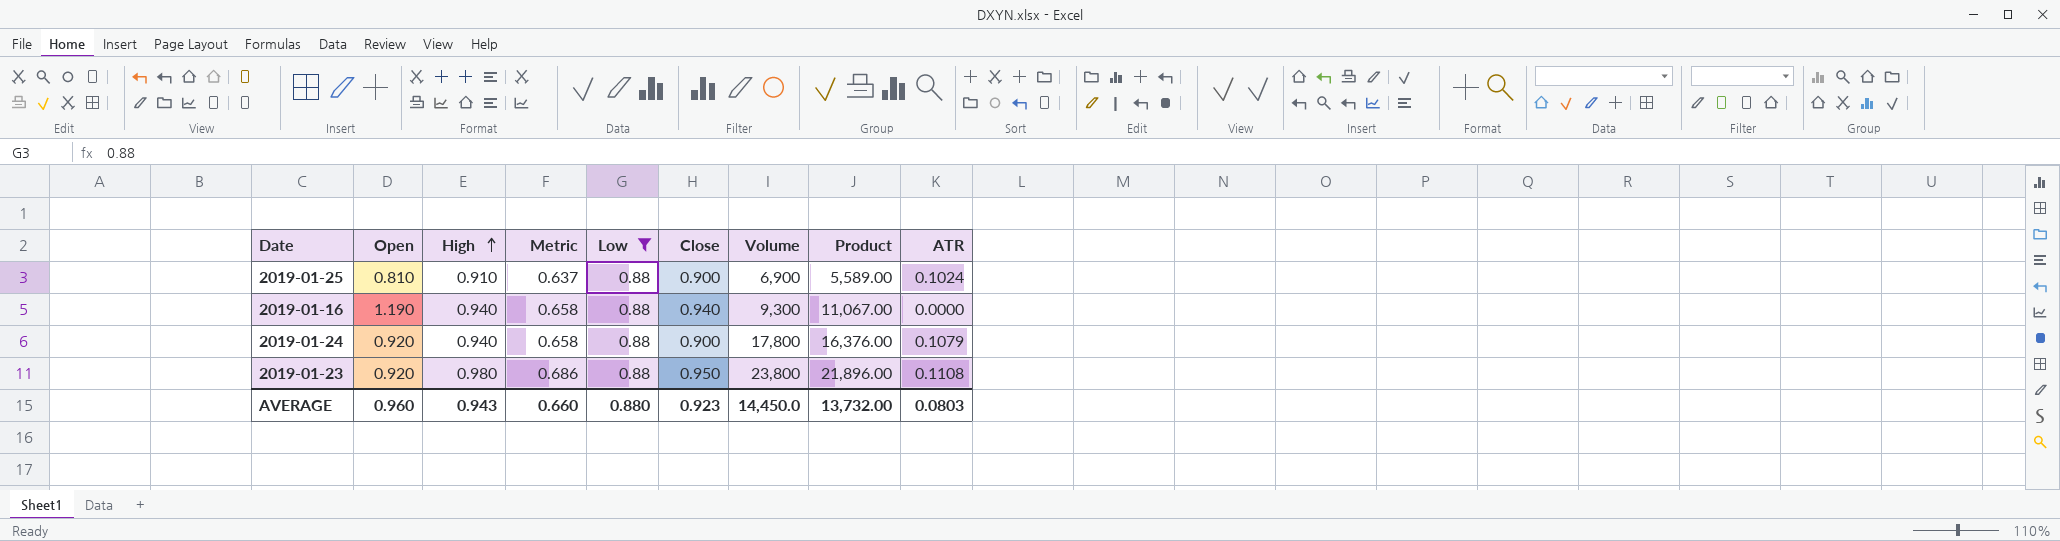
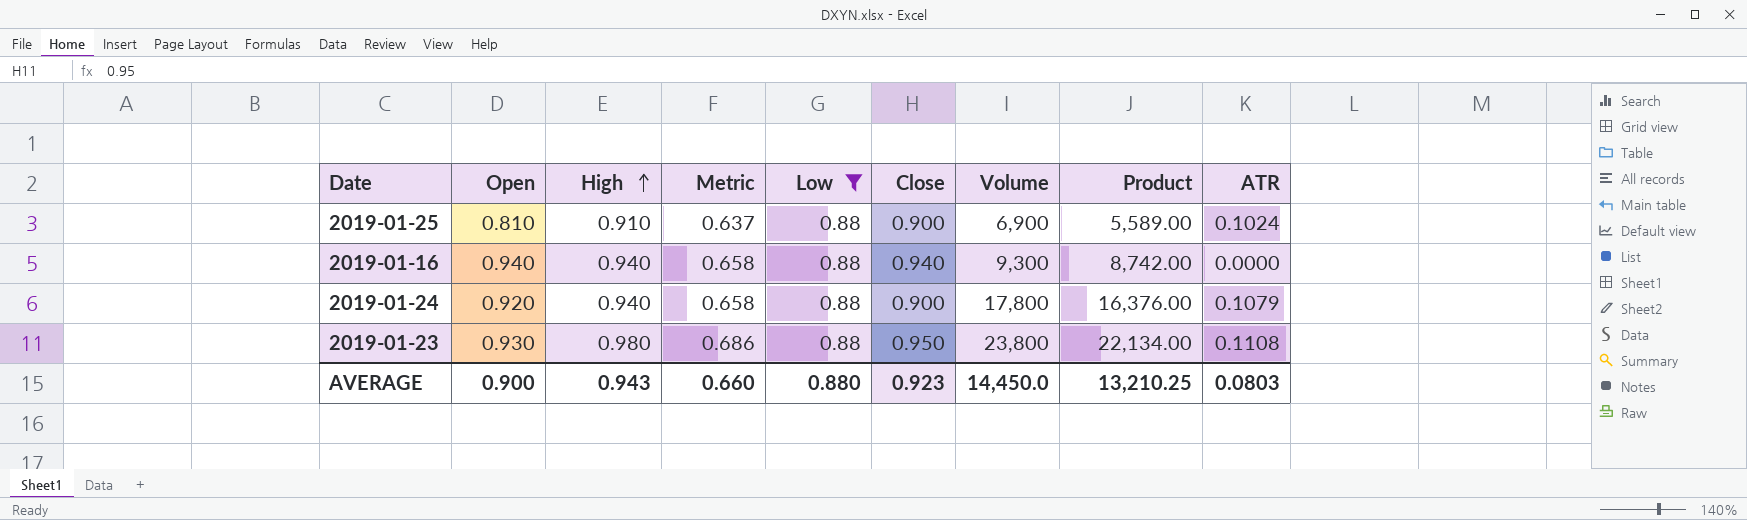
2019-01-16 | Open: 1.190 -> 0.940
2019-01-16 | Product: 11,067.00 -> 8,742.00
2019-01-23 | Open: 0.920 -> 0.930
2019-01-23 | Product: 21,896.00 -> 22,134.00
AVERAGE | Open: 0.960 -> 0.900
AVERAGE | Product: 13,732.00 -> 13,210.25

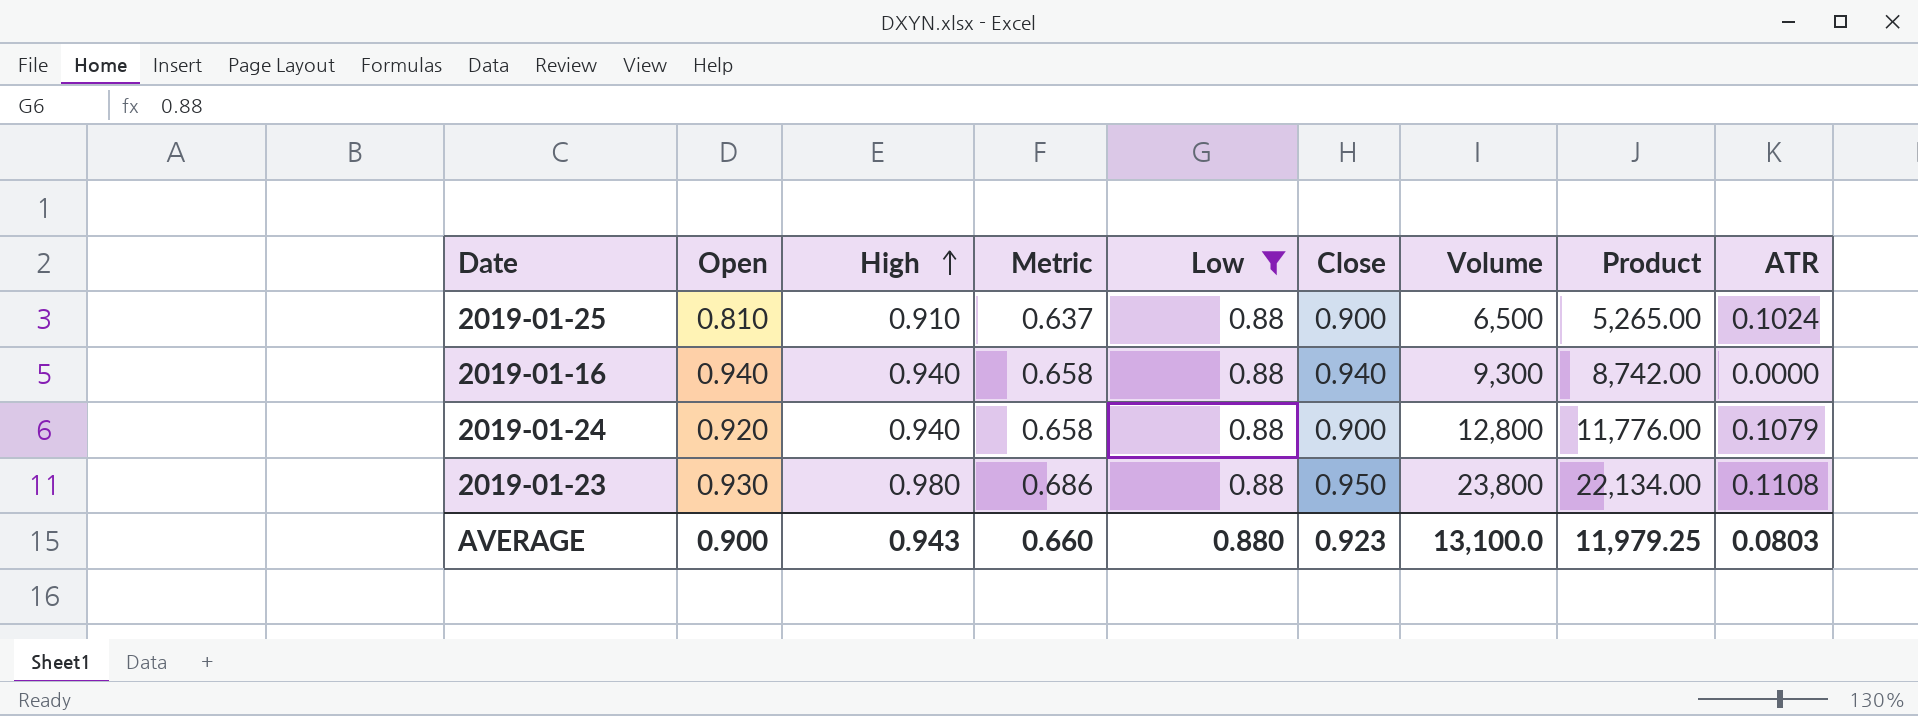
2019-01-25 | Volume: 6,900 -> 6,500
2019-01-25 | Product: 5,589.00 -> 5,265.00
2019-01-24 | Volume: 17,800 -> 12,800
2019-01-24 | Product: 16,376.00 -> 11,776.00
AVERAGE | Volume: 14,450.0 -> 13,100.0
AVERAGE | Product: 13,210.25 -> 11,979.25

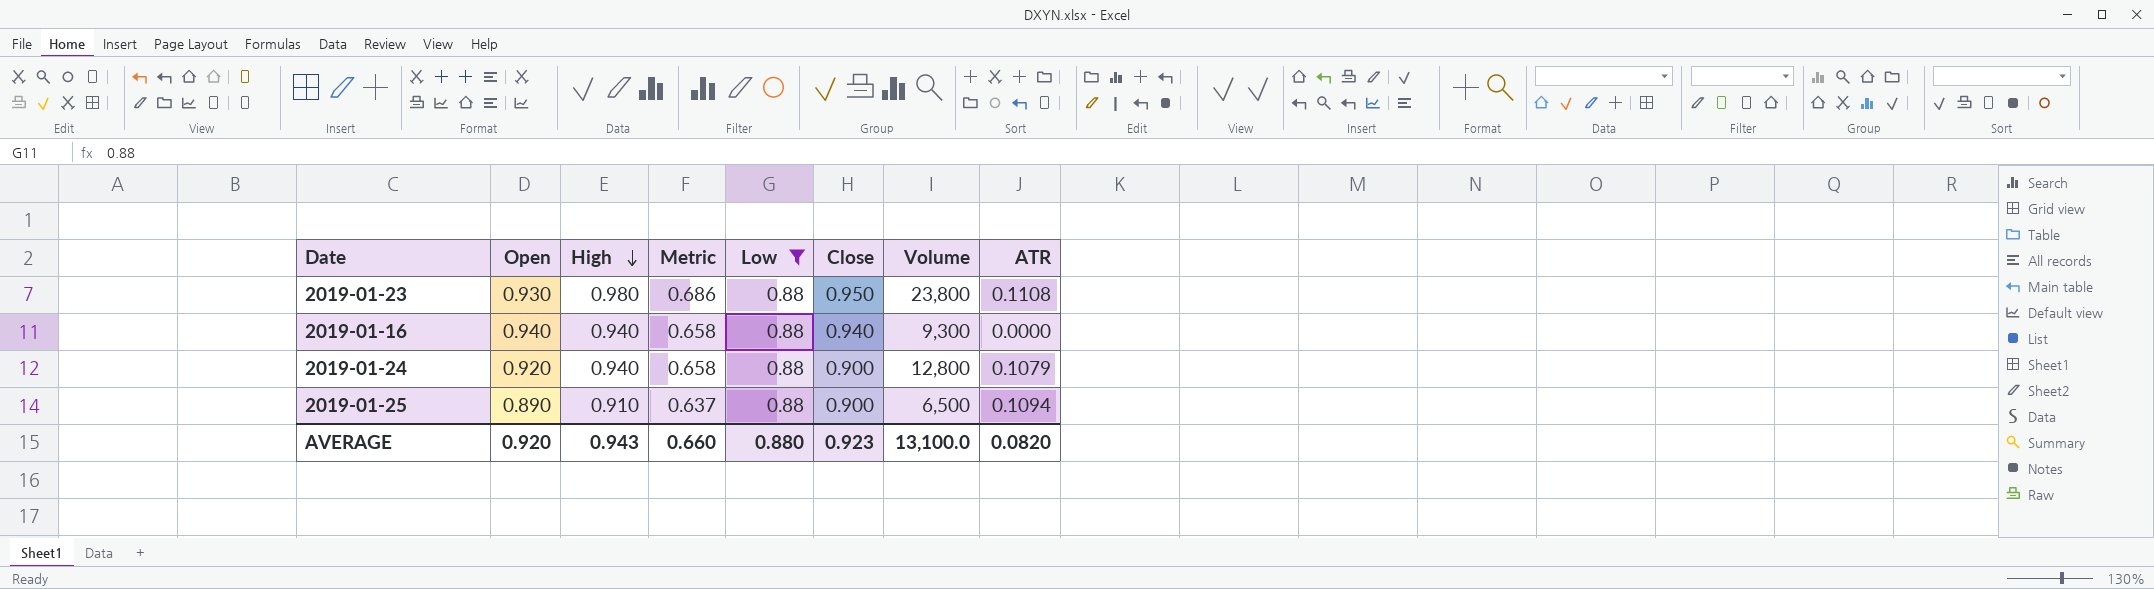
row order: High ascending -> High descending
column Product | formula: [Open] * [Volume] -> none
2019-01-25 | Open: 0.810 -> 0.890
2019-01-25 | ATR: 0.1024 -> 0.1094
AVERAGE | Open: 0.900 -> 0.920
AVERAGE | ATR: 0.0803 -> 0.0820

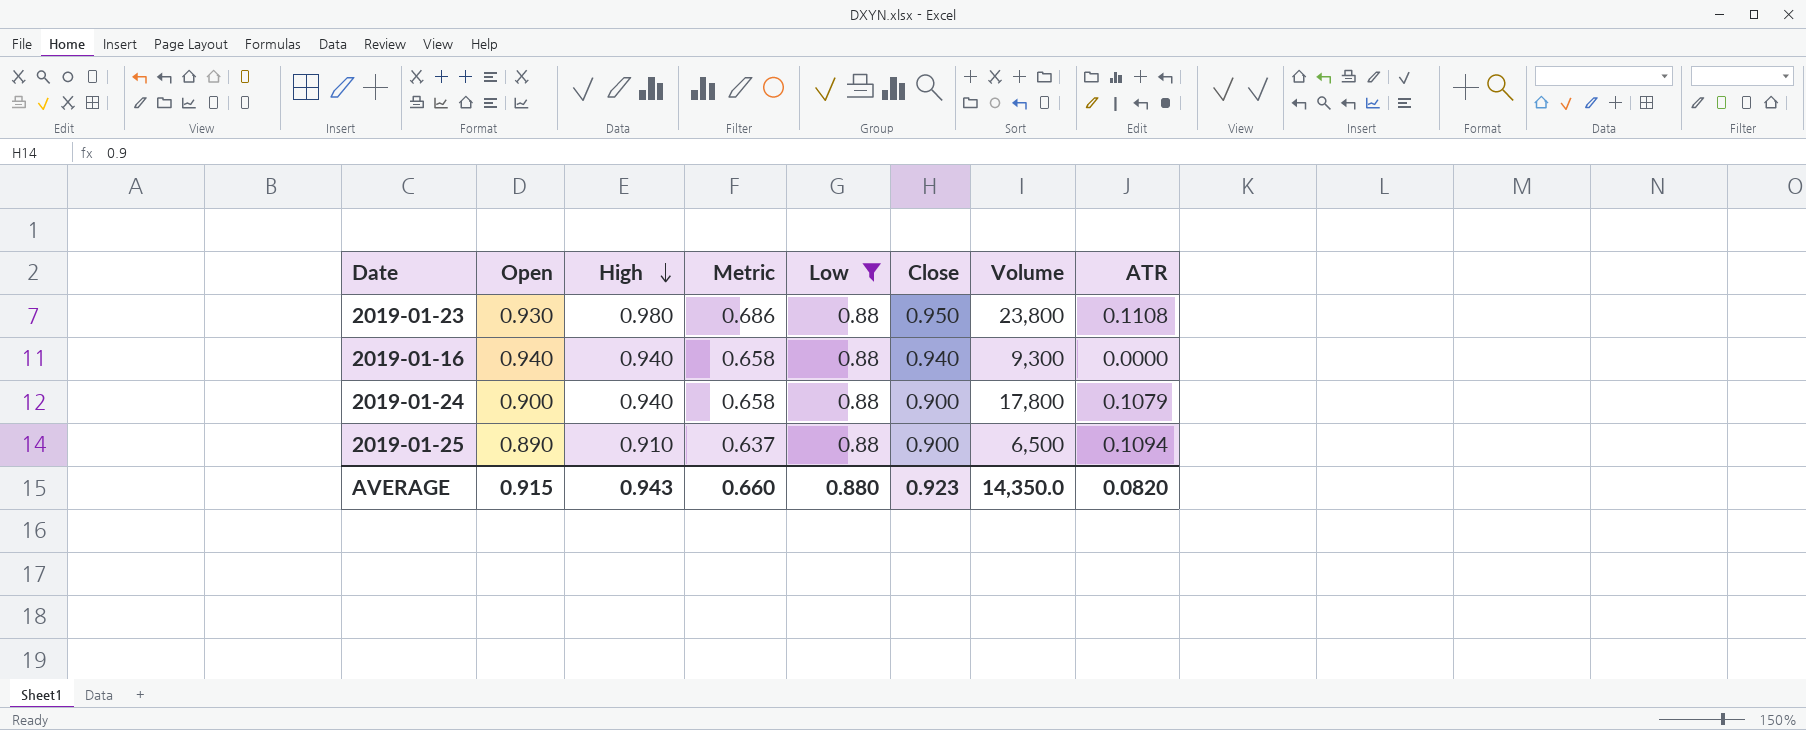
2019-01-24 | Open: 0.920 -> 0.900
2019-01-24 | Volume: 12,800 -> 17,800
AVERAGE | Open: 0.920 -> 0.915
AVERAGE | Volume: 13,100.0 -> 14,350.0

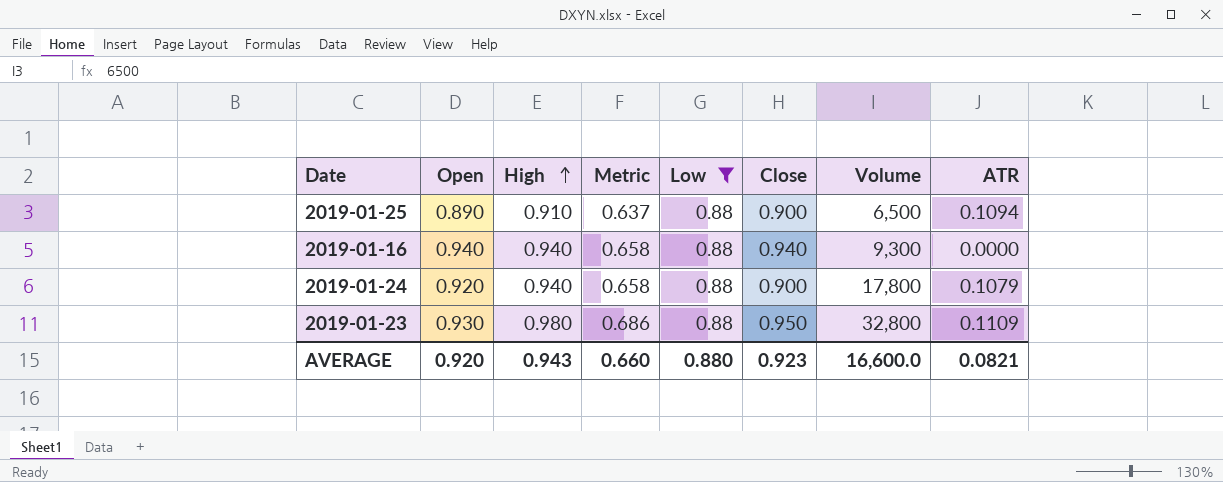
row order: High descending -> High ascending
2019-01-24 | Open: 0.900 -> 0.920
2019-01-23 | Volume: 23,800 -> 32,800
2019-01-23 | ATR: 0.1108 -> 0.1109
AVERAGE | Open: 0.915 -> 0.920
AVERAGE | Volume: 14,350.0 -> 16,600.0
AVERAGE | ATR: 0.0820 -> 0.0821

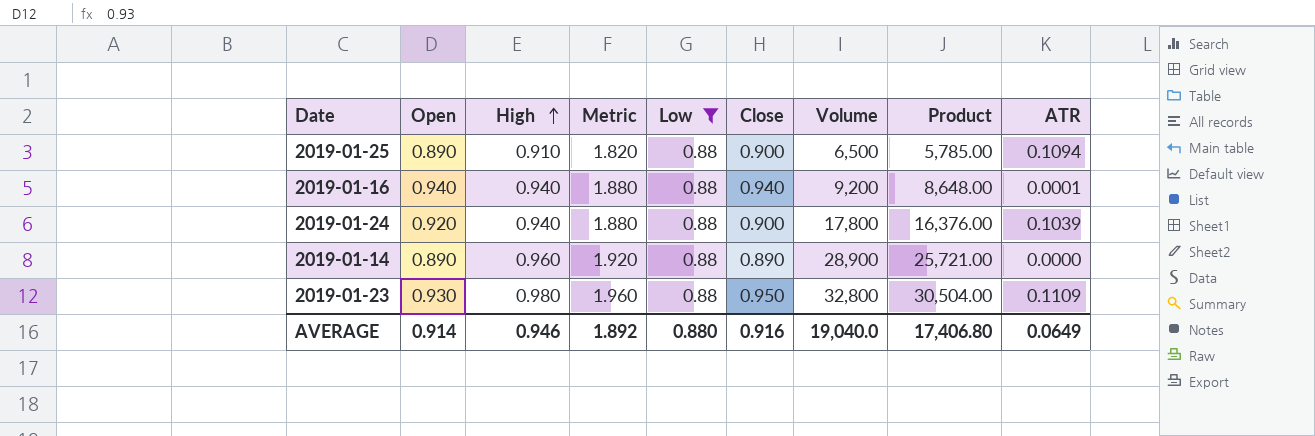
column Metric | formula: [High] * 0.7 -> [High] * 2
column Product | formula: none -> [Open] * [Volume]
2019-01-16 | Volume: 9,300 -> 9,200
2019-01-16 | ATR: 0.0000 -> 0.0001
2019-01-24 | ATR: 0.1079 -> 0.1039
row 2019-01-14: none -> 0.890 | 0.960 | 1.920 | 0.88 | 0.890 | 28,900 | 25,721.00 | 0.0000
AVERAGE | Open: 0.920 -> 0.914
AVERAGE | High: 0.943 -> 0.946
AVERAGE | Metric: 0.660 -> 1.892
AVERAGE | Close: 0.923 -> 0.916
AVERAGE | Volume: 16,600.0 -> 19,040.0
AVERAGE | ATR: 0.0821 -> 0.0649

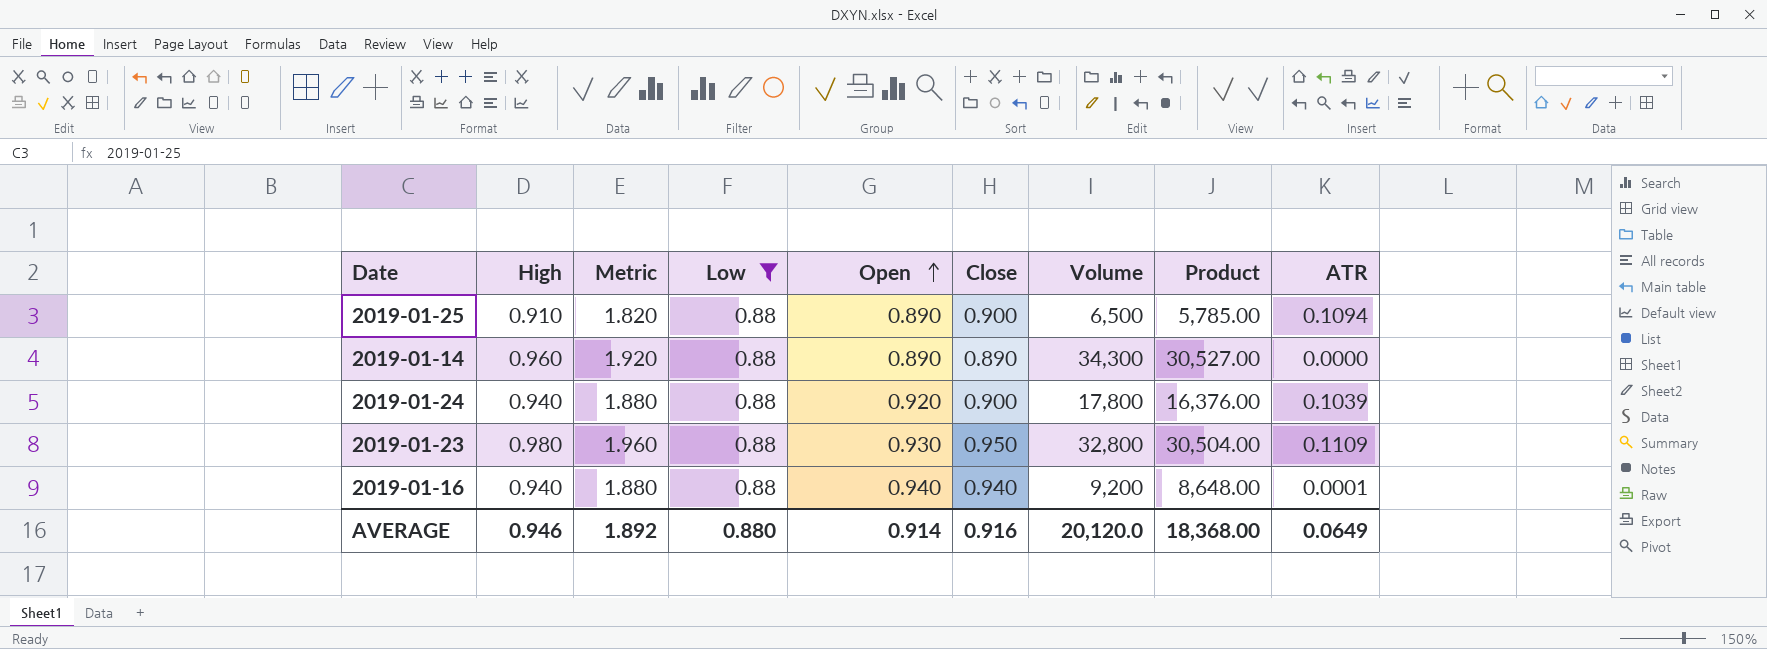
row order: High ascending -> Open ascending
column Open | position: 2 -> 5
2019-01-14 | Volume: 28,900 -> 34,300
2019-01-14 | Product: 25,721.00 -> 30,527.00
AVERAGE | Volume: 19,040.0 -> 20,120.0
AVERAGE | Product: 17,406.80 -> 18,368.00

